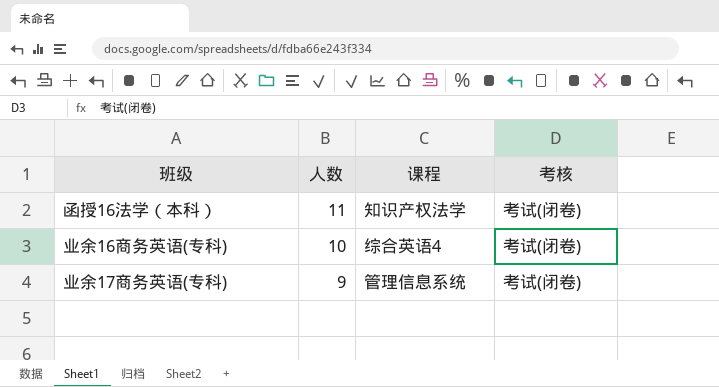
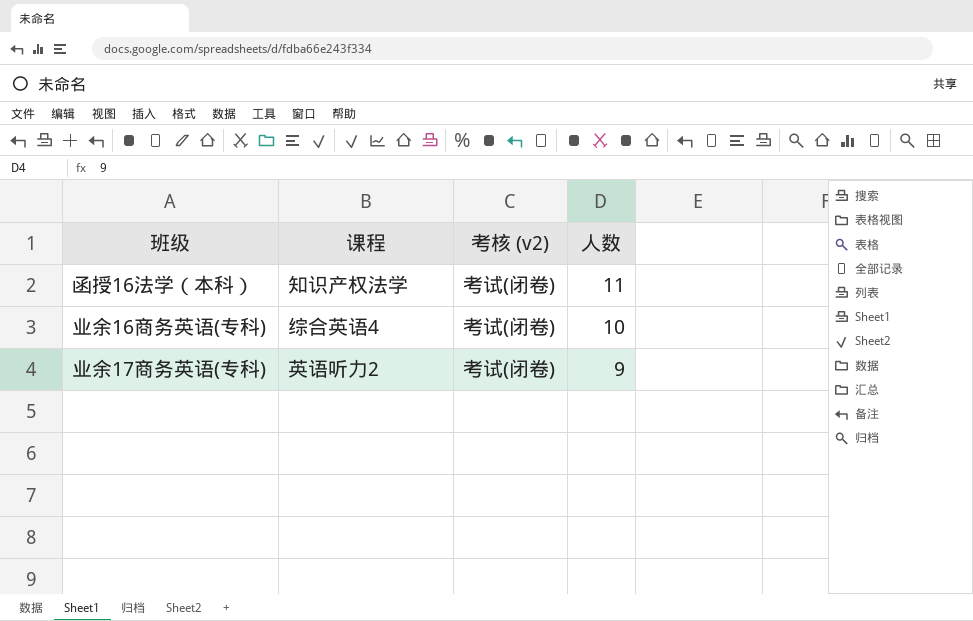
column name: 考核 -> 考核 (v2)
column 人数 | position: 2 -> 4
业余17商务英语(专科) | 课程: 管理信息系统 -> 英语听力2

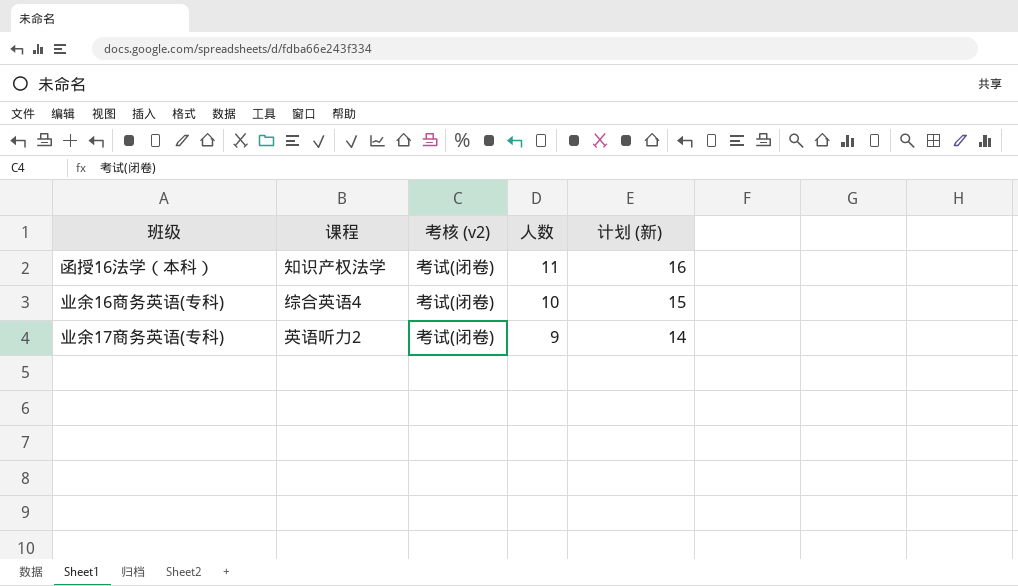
column 计划 (新) | formula: none -> [人数] + 5

